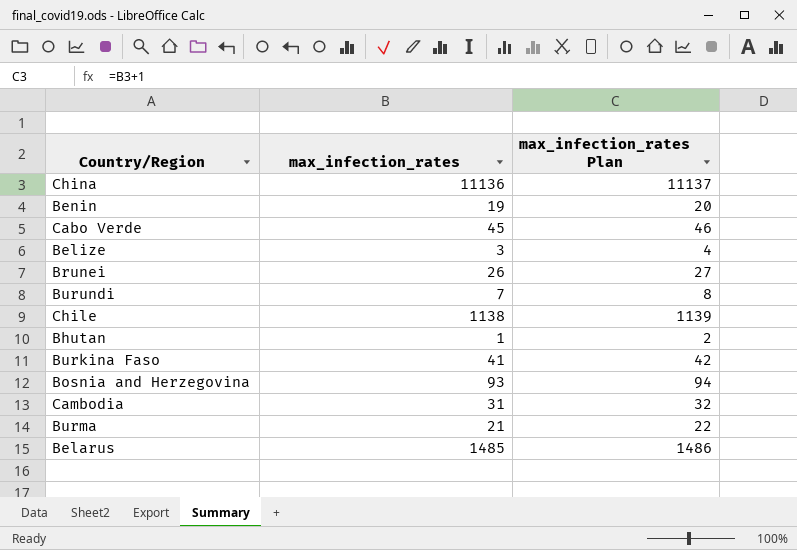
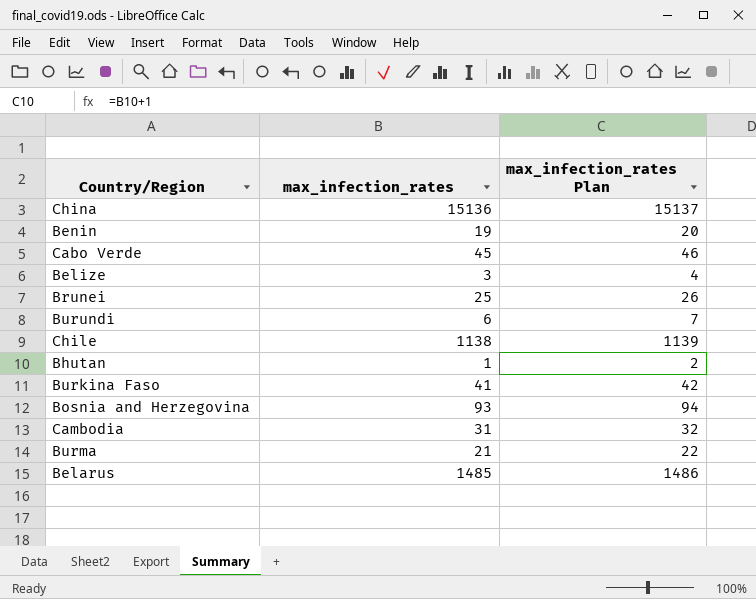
China | max_infection_rates: 11136 -> 15136
China | max_infection_rates Plan: 11137 -> 15137
Brunei | max_infection_rates: 26 -> 25
Brunei | max_infection_rates Plan: 27 -> 26
Burundi | max_infection_rates: 7 -> 6
Burundi | max_infection_rates Plan: 8 -> 7

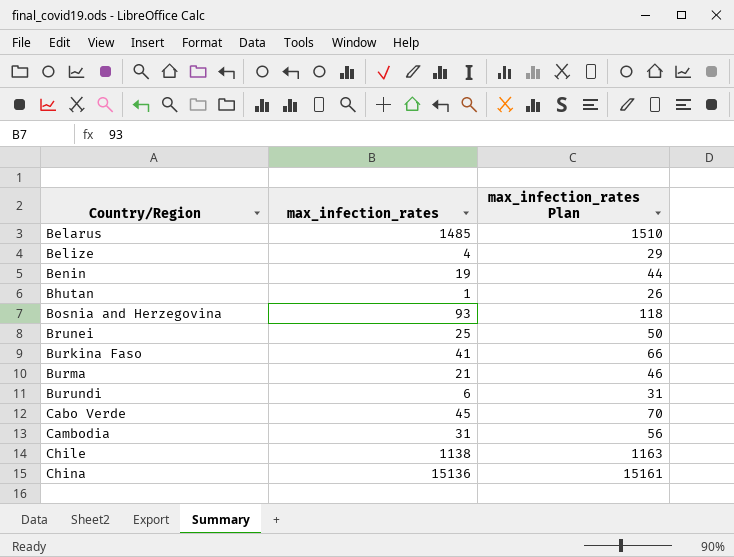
row order: none -> Country/Region ascending
column max_infection_rates Plan | formula: [max_infection_rates] + 1 -> [max_infection_rates] + 25
Belize | max_infection_rates: 3 -> 4

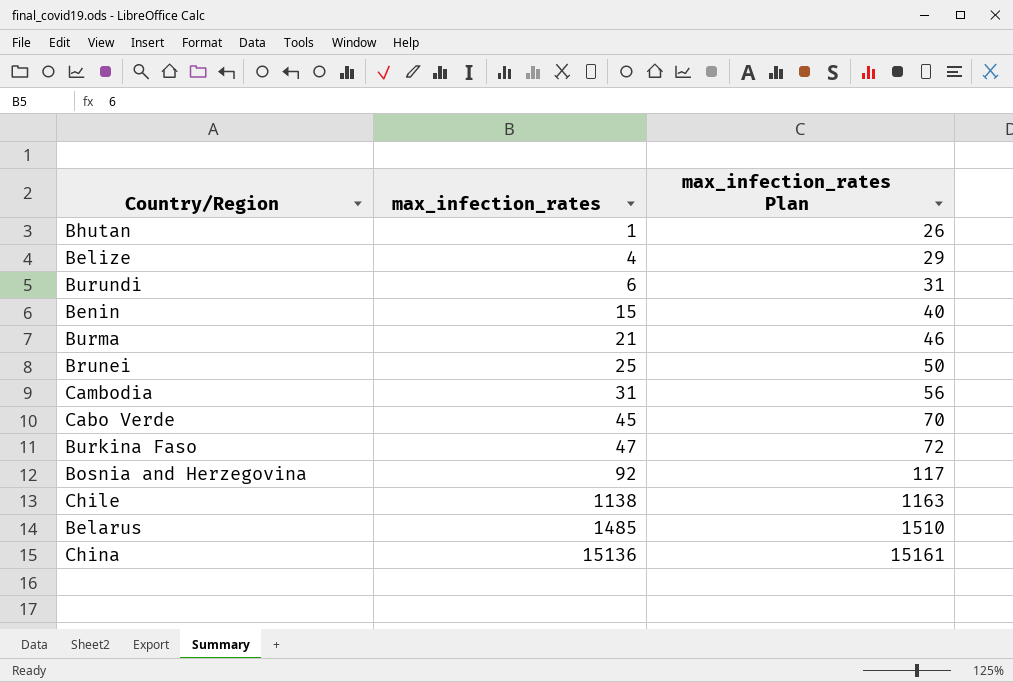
row order: Country/Region ascending -> max_infection_rates ascending
Benin | max_infection_rates: 19 -> 15
Benin | max_infection_rates Plan: 44 -> 40
Burkina Faso | max_infection_rates: 41 -> 47
Burkina Faso | max_infection_rates Plan: 66 -> 72
Bosnia and Herzegovina | max_infection_rates: 93 -> 92
Bosnia and Herzegovina | max_infection_rates Plan: 118 -> 117

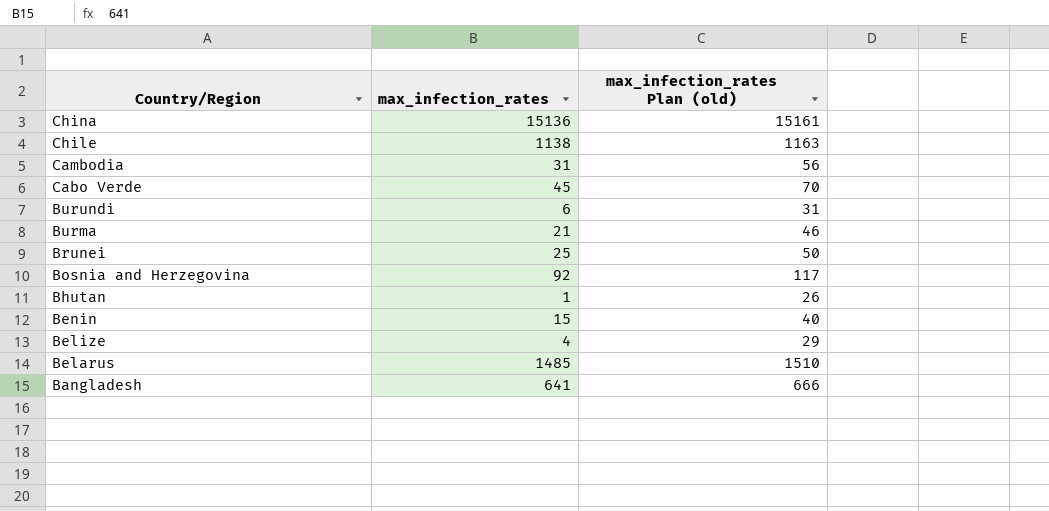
row order: max_infection_rates ascending -> Country/Region descending
column name: max_infection_rates Plan -> max_infection_rates Plan (old)
row Burkina Faso: 47 | 72 -> none
row Bangladesh: none -> 641 | 666

